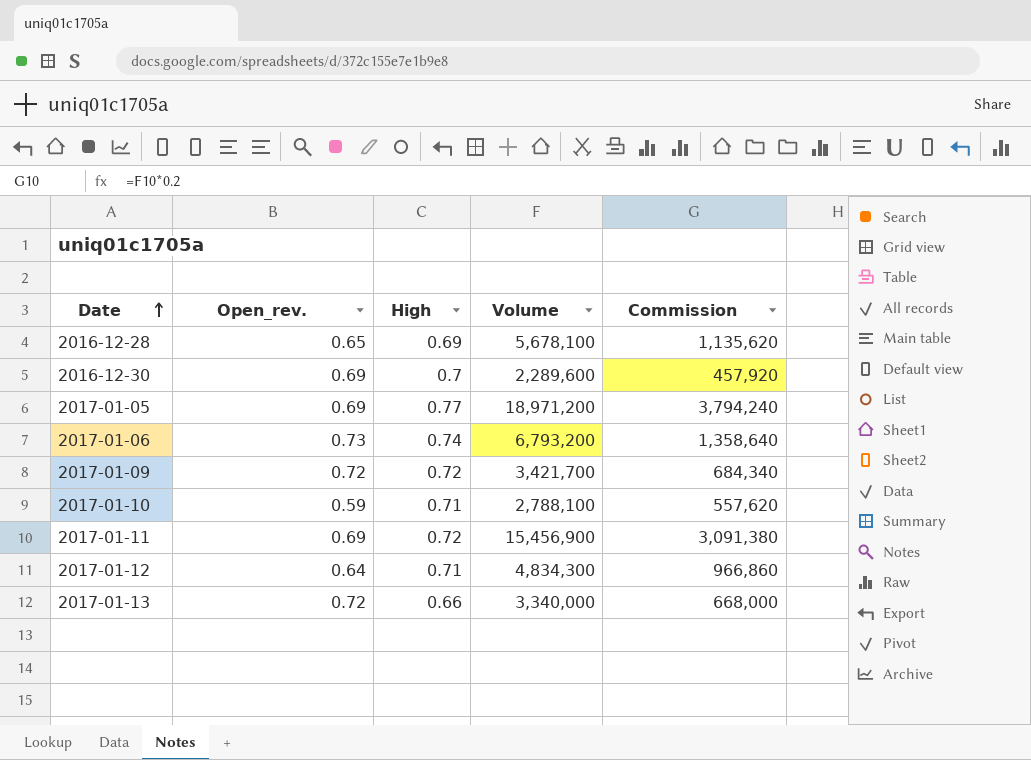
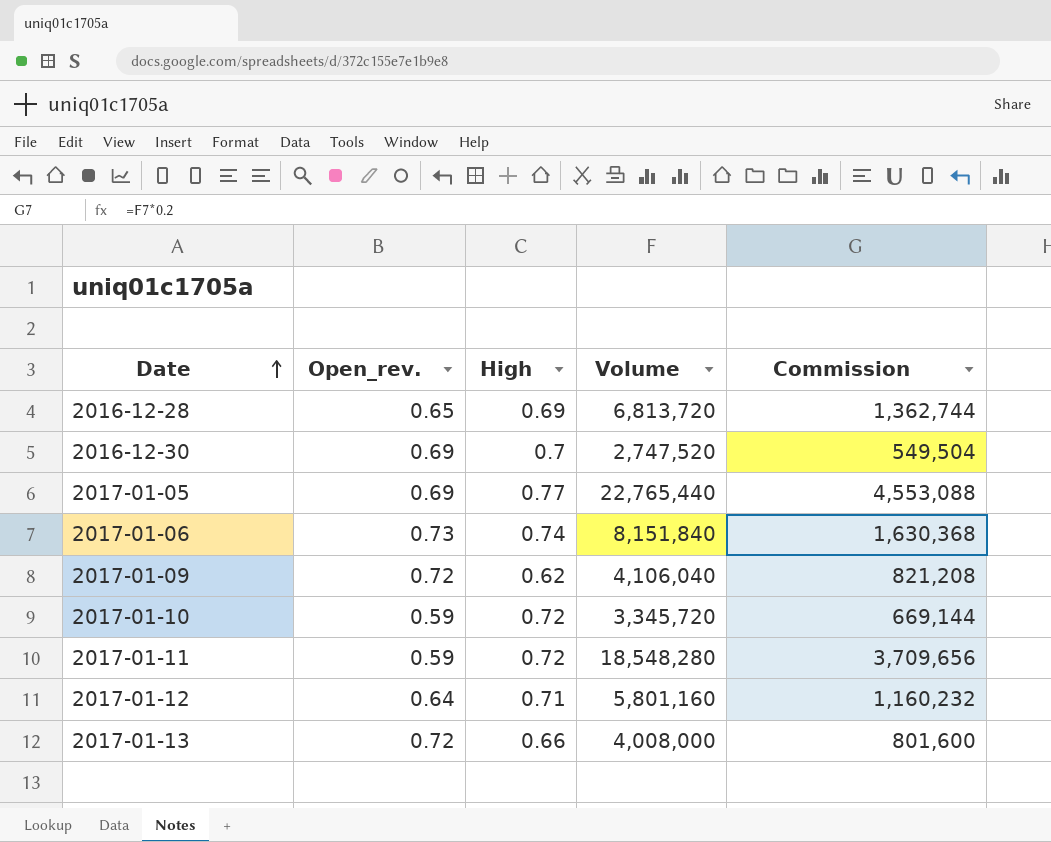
2016-12-28 | Volume: 5,678,100 -> 6,813,720
2016-12-28 | Commission: 1,135,620 -> 1,362,744
2016-12-30 | Volume: 2,289,600 -> 2,747,520
2016-12-30 | Commission: 457,920 -> 549,504
2017-01-05 | Volume: 18,971,200 -> 22,765,440
2017-01-05 | Commission: 3,794,240 -> 4,553,088
2017-01-06 | Volume: 6,793,200 -> 8,151,840
2017-01-06 | Commission: 1,358,640 -> 1,630,368
2017-01-09 | High: 0.72 -> 0.62
2017-01-09 | Volume: 3,421,700 -> 4,106,040
2017-01-09 | Commission: 684,340 -> 821,208
2017-01-10 | High: 0.71 -> 0.72
2017-01-10 | Volume: 2,788,100 -> 3,345,720
2017-01-10 | Commission: 557,620 -> 669,144
2017-01-11 | Open_rev.: 0.69 -> 0.59
2017-01-11 | Volume: 15,456,900 -> 18,548,280
2017-01-11 | Commission: 3,091,380 -> 3,709,656
2017-01-12 | Volume: 4,834,300 -> 5,801,160
2017-01-12 | Commission: 966,860 -> 1,160,232
2017-01-13 | Volume: 3,340,000 -> 4,008,000
2017-01-13 | Commission: 668,000 -> 801,600

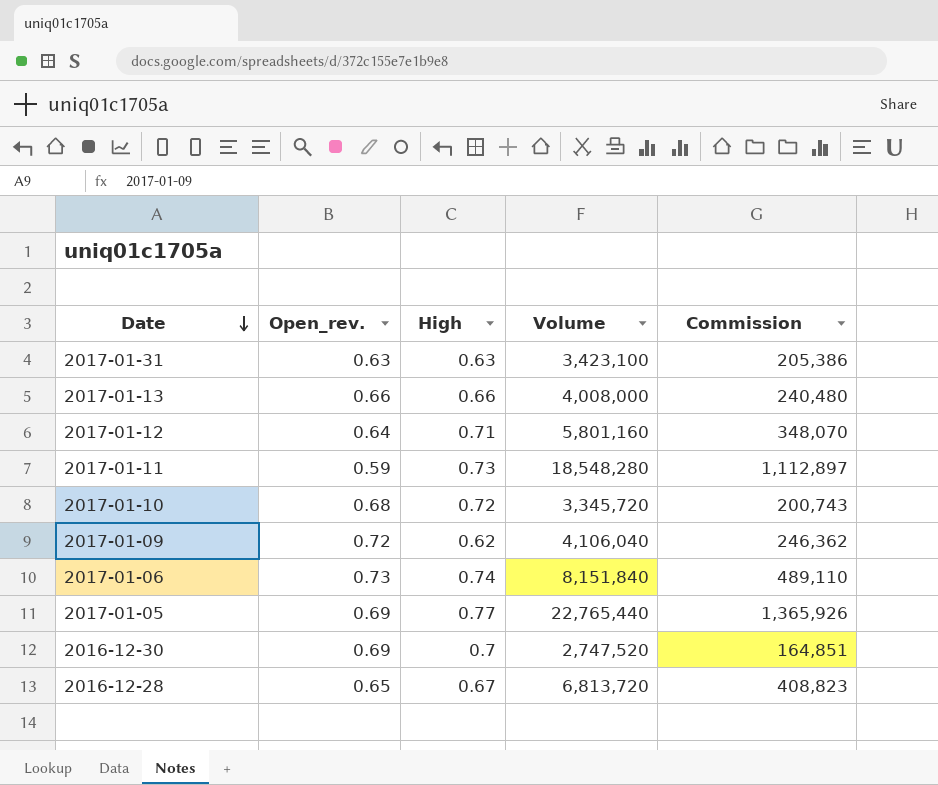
row order: Date ascending -> Date descending
column Commission | formula: [Volume] * 0.2 -> [Volume] * 0.06
row 2017-01-31: none -> 0.63 | 0.63 | 3,423,100 | 205,386
2017-01-13 | Open_rev.: 0.72 -> 0.66
2017-01-11 | High: 0.72 -> 0.73
2017-01-10 | Open_rev.: 0.59 -> 0.68
2016-12-28 | High: 0.69 -> 0.67

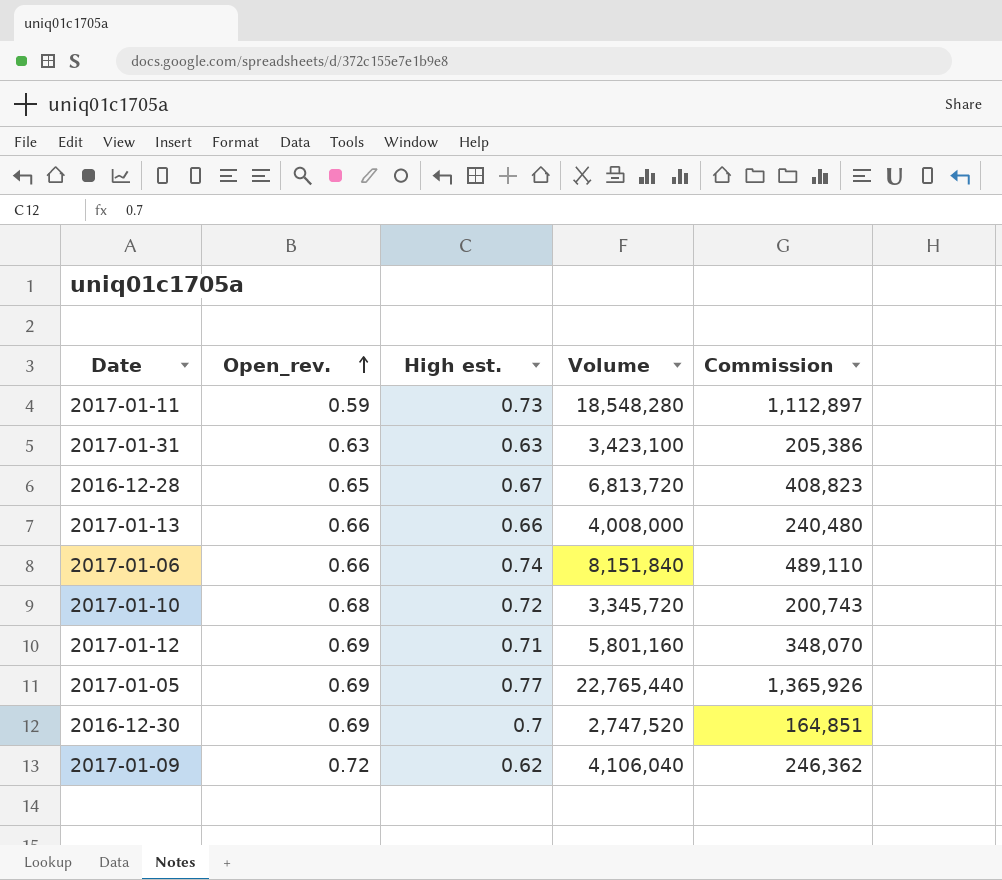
row order: Date descending -> Open_rev. ascending
column name: High -> High est.
2017-01-06 | Open_rev.: 0.73 -> 0.66
2017-01-12 | Open_rev.: 0.64 -> 0.69

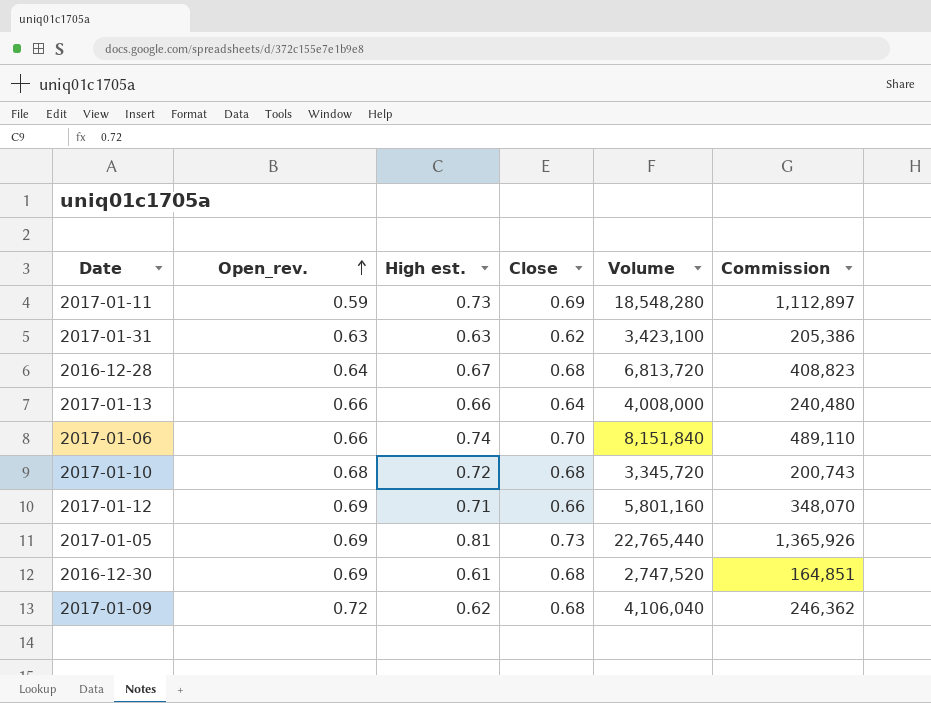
column Close | position: none -> 4
2016-12-28 | Open_rev.: 0.65 -> 0.64
2017-01-05 | High est.: 0.77 -> 0.81
2016-12-30 | High est.: 0.7 -> 0.61

